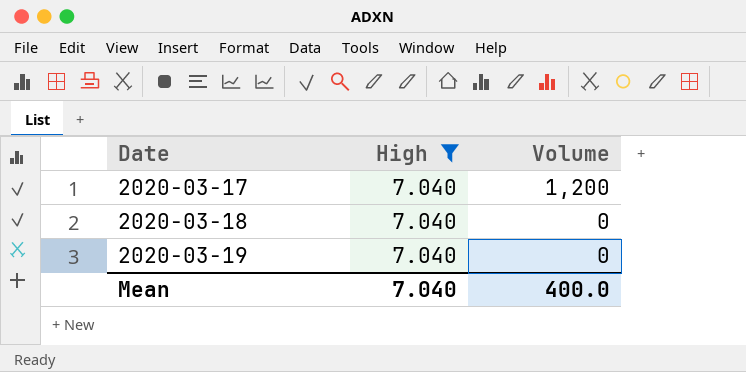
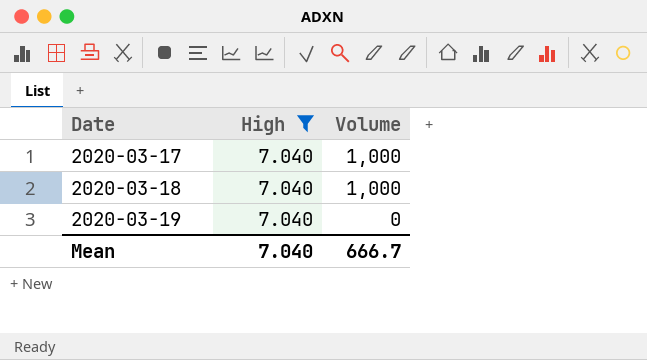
2020-03-17 | Volume: 1,200 -> 1,000
2020-03-18 | Volume: 0 -> 1,000
Mean | Volume: 400.0 -> 666.7

